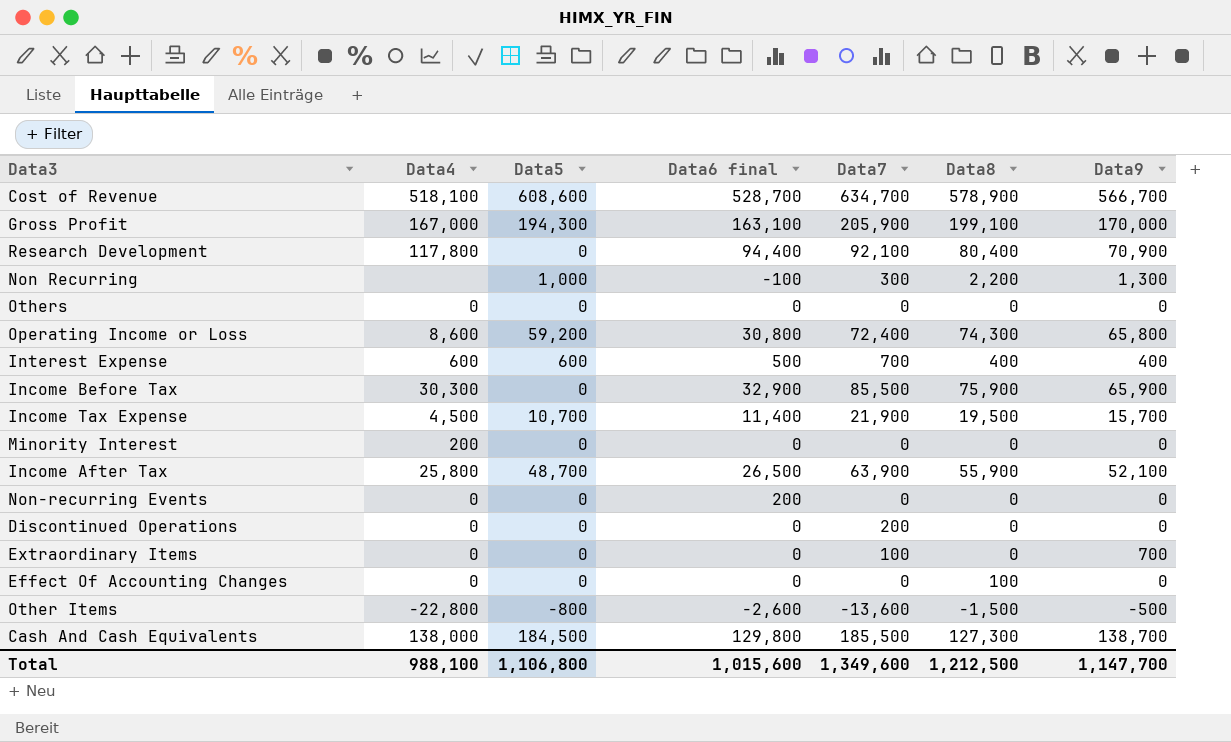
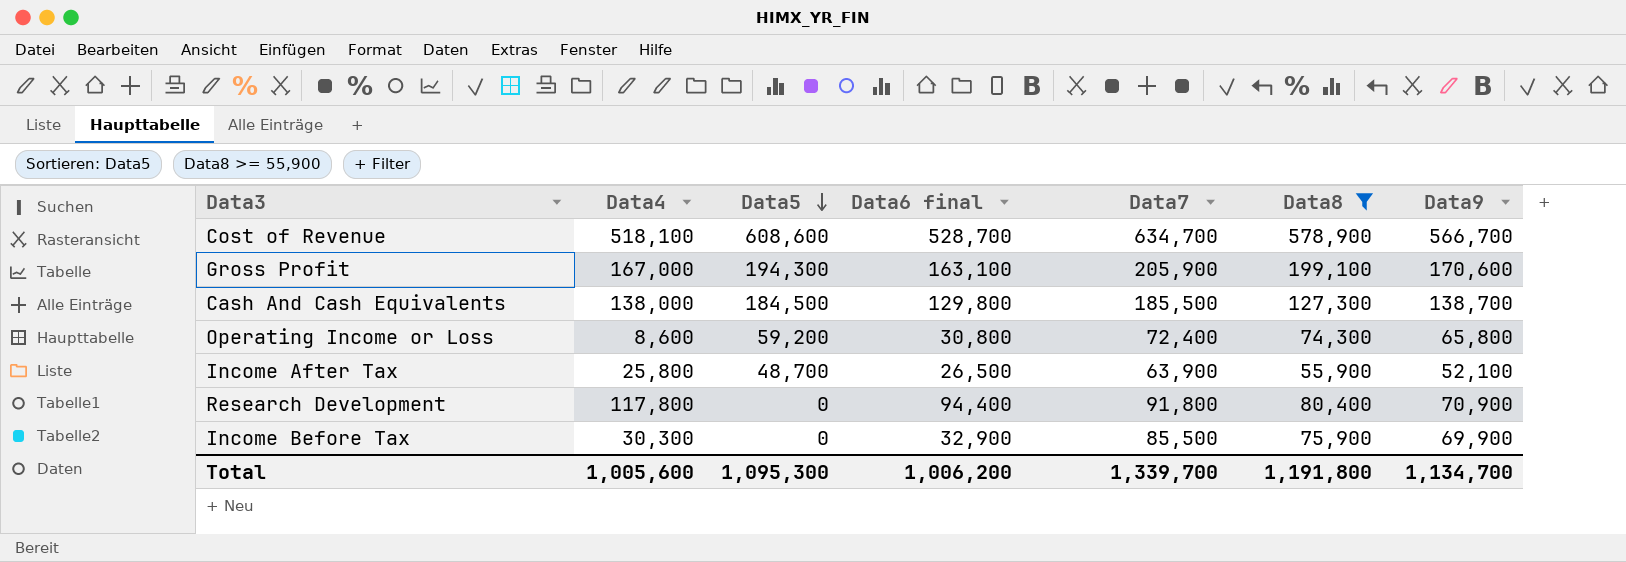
filter: none -> Data8 >= 55,900
row order: none -> Data5 descending
Gross Profit | Data9: 170,000 -> 170,600
Research Development | Data7: 92,100 -> 91,800
Income Before Tax | Data9: 65,900 -> 69,900
Total | Data4: 988,100 -> 1,005,600
Total | Data5: 1,106,800 -> 1,095,300
Total | Data6 final: 1,015,600 -> 1,006,200
Total | Data7: 1,349,600 -> 1,339,700
Total | Data8: 1,212,500 -> 1,191,800
Total | Data9: 1,147,700 -> 1,134,700

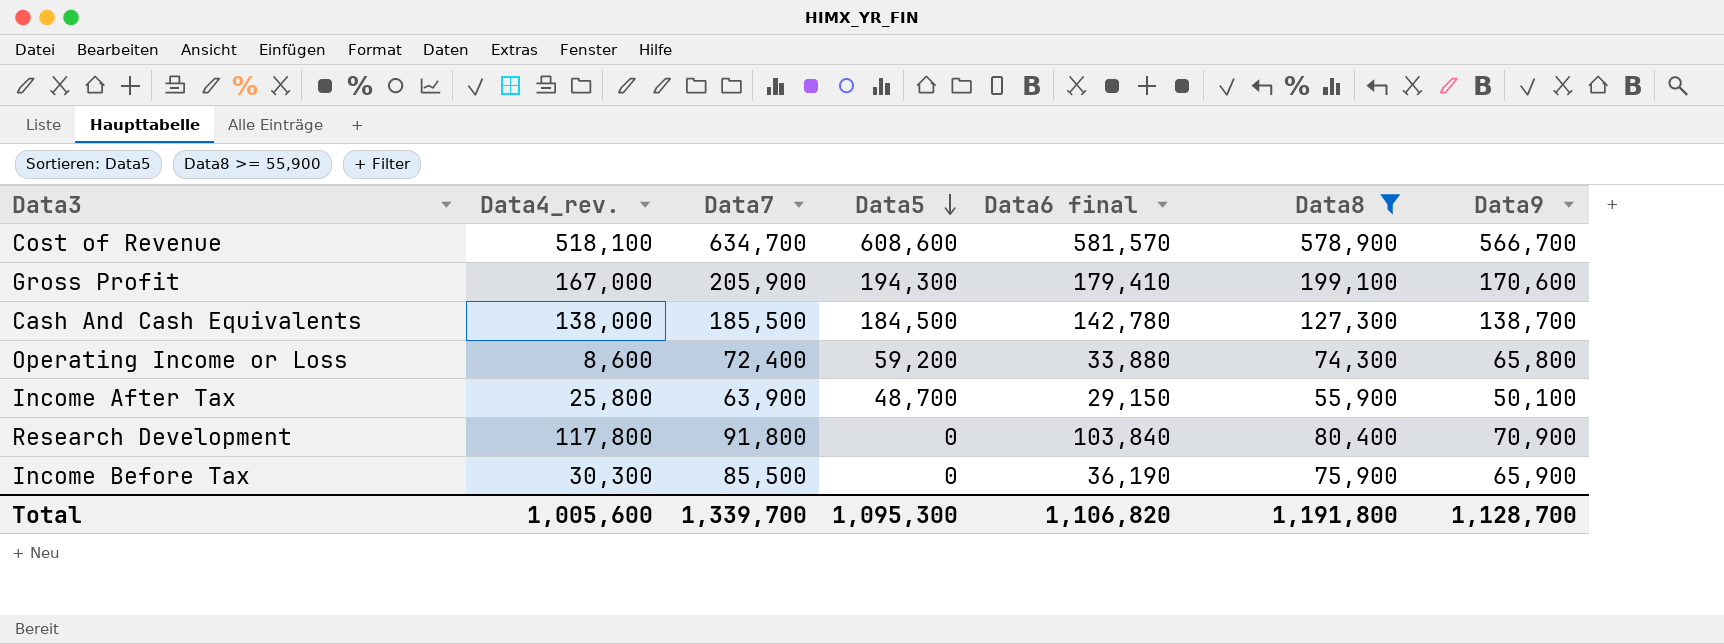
column name: Data4 -> Data4_rev.
column Data7 | position: 5 -> 3
Cost of Revenue | Data6 final: 528,700 -> 581,570
Gross Profit | Data6 final: 163,100 -> 179,410
Cash And Cash Equivalents | Data6 final: 129,800 -> 142,780
Operating Income or Loss | Data6 final: 30,800 -> 33,880
Income After Tax | Data6 final: 26,500 -> 29,150
Income After Tax | Data9: 52,100 -> 50,100
Research Development | Data6 final: 94,400 -> 103,840
Income Before Tax | Data6 final: 32,900 -> 36,190
Income Before Tax | Data9: 69,900 -> 65,900
Total | Data6 final: 1,006,200 -> 1,106,820
Total | Data9: 1,134,700 -> 1,128,700

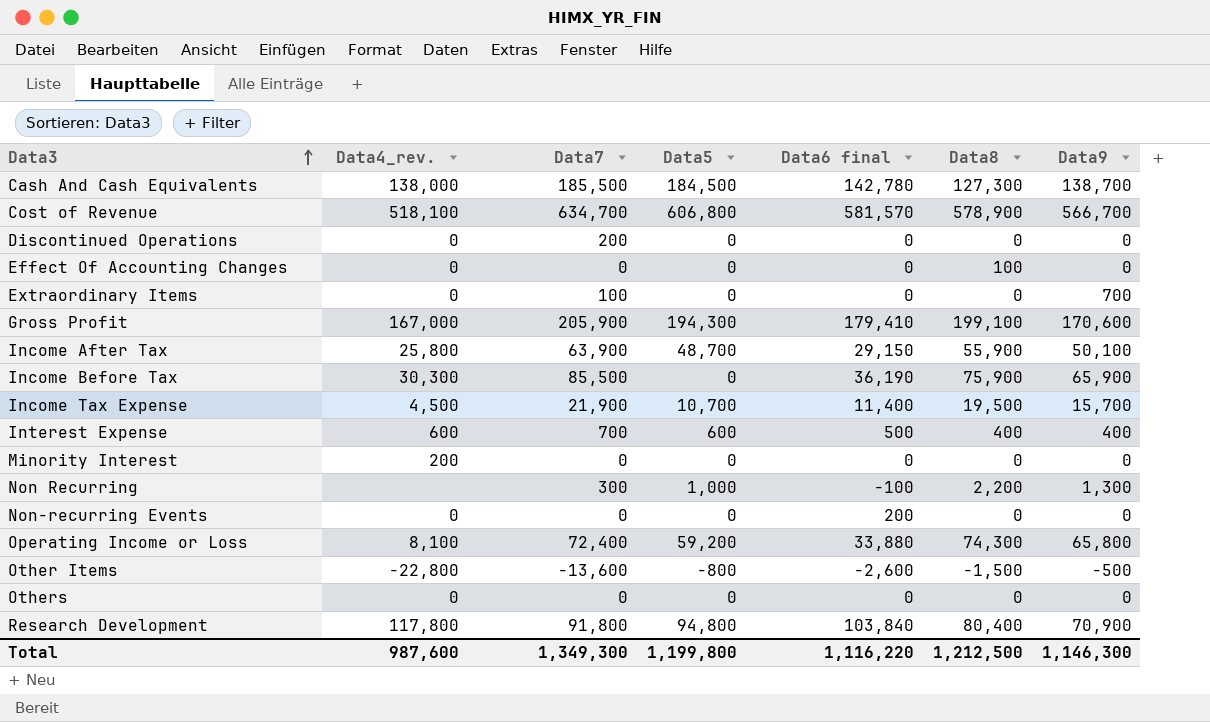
filter: Data8 >= 55,900 -> none
row order: Data5 descending -> Data3 ascending
Cost of Revenue | Data5: 608,600 -> 606,800
Operating Income or Loss | Data4_rev.: 8,600 -> 8,100
Research Development | Data5: 0 -> 94,800
Total | Data4_rev.: 1,005,600 -> 987,600
Total | Data7: 1,339,700 -> 1,349,300
Total | Data5: 1,095,300 -> 1,199,800
Total | Data6 final: 1,106,820 -> 1,116,220
Total | Data8: 1,191,800 -> 1,212,500
Total | Data9: 1,128,700 -> 1,146,300

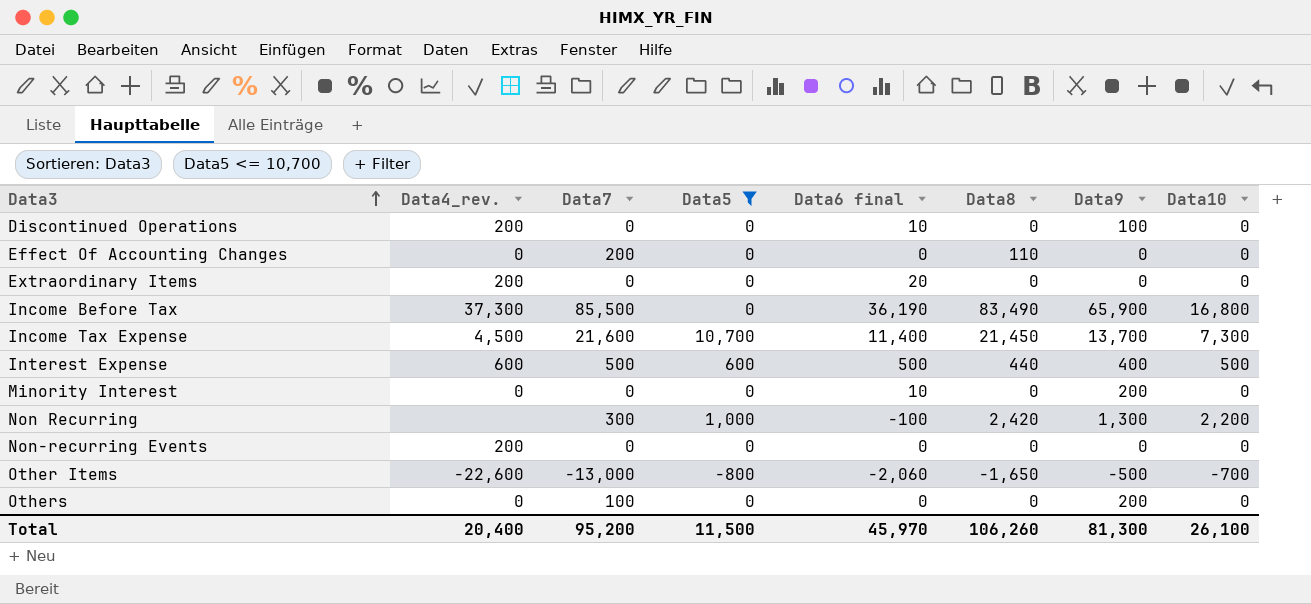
filter: none -> Data5 <= 10,700
column Data10 | position: none -> 8
Discontinued Operations | Data4_rev.: 0 -> 200
Discontinued Operations | Data7: 200 -> 0
Discontinued Operations | Data6 final: 0 -> 10
Discontinued Operations | Data9: 0 -> 100
Effect Of Accounting Changes | Data7: 0 -> 200
Effect Of Accounting Changes | Data8: 100 -> 110
Extraordinary Items | Data4_rev.: 0 -> 200
Extraordinary Items | Data7: 100 -> 0
Extraordinary Items | Data6 final: 0 -> 20
Extraordinary Items | Data9: 700 -> 0
Income Before Tax | Data4_rev.: 30,300 -> 37,300
Income Before Tax | Data8: 75,900 -> 83,490
Income Tax Expense | Data7: 21,900 -> 21,600
Income Tax Expense | Data8: 19,500 -> 21,450
Income Tax Expense | Data9: 15,700 -> 13,700
Interest Expense | Data7: 700 -> 500
Interest Expense | Data8: 400 -> 440
Minority Interest | Data4_rev.: 200 -> 0
Minority Interest | Data6 final: 0 -> 10
Minority Interest | Data9: 0 -> 200
Non Recurring | Data8: 2,200 -> 2,420
Non-recurring Events | Data4_rev.: 0 -> 200
Non-recurring Events | Data6 final: 200 -> 0
Other Items | Data4_rev.: -22,800 -> -22,600
Other Items | Data7: -13,600 -> -13,000
Other Items | Data6 final: -2,600 -> -2,060
Other Items | Data8: -1,500 -> -1,650
Others | Data7: 0 -> 100
Others | Data9: 0 -> 200
Total | Data4_rev.: 987,600 -> 20,400
Total | Data7: 1,349,300 -> 95,200
Total | Data5: 1,199,800 -> 11,500
Total | Data6 final: 1,116,220 -> 45,970
Total | Data8: 1,212,500 -> 106,260
Total | Data9: 1,146,300 -> 81,300

